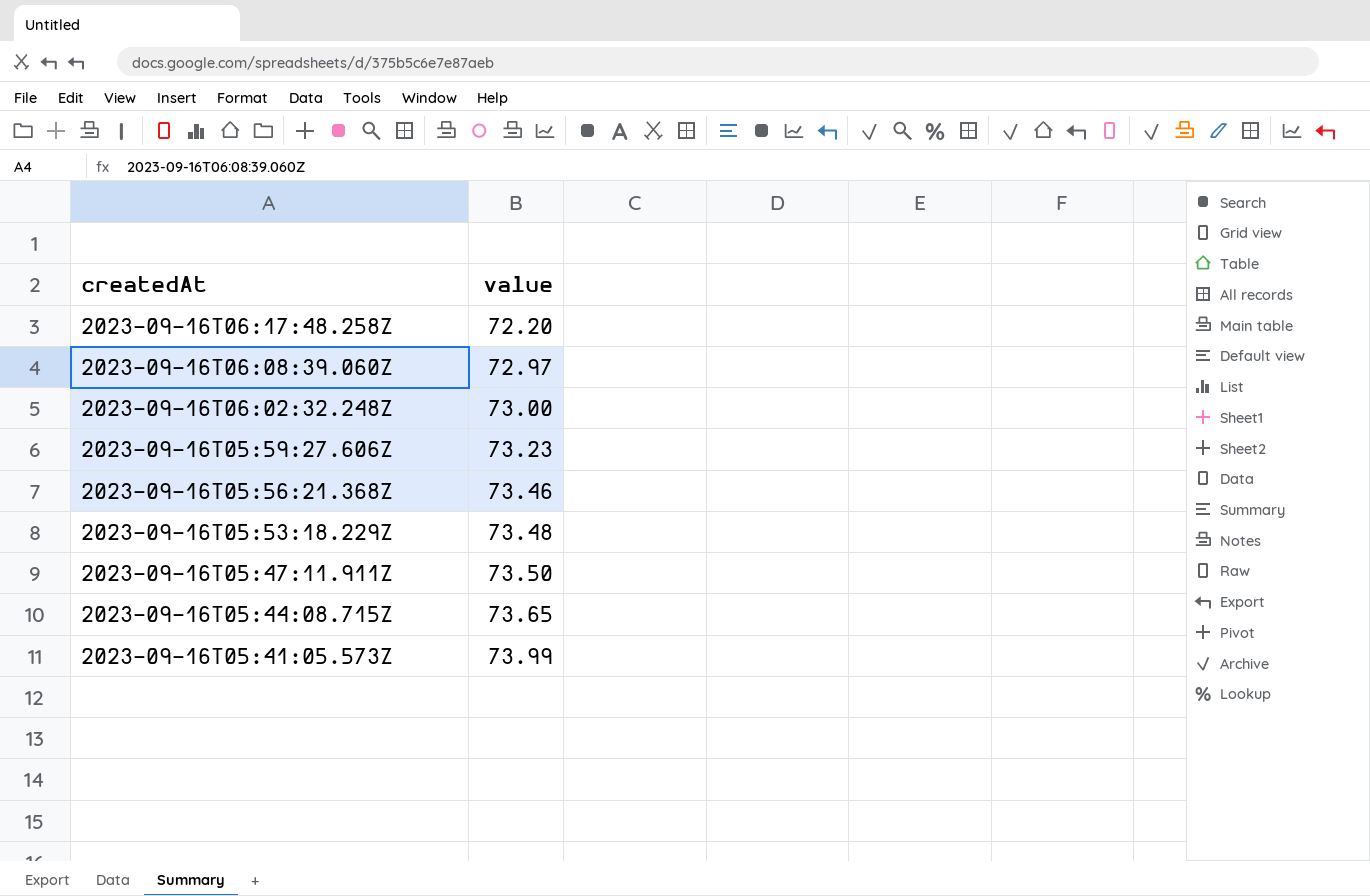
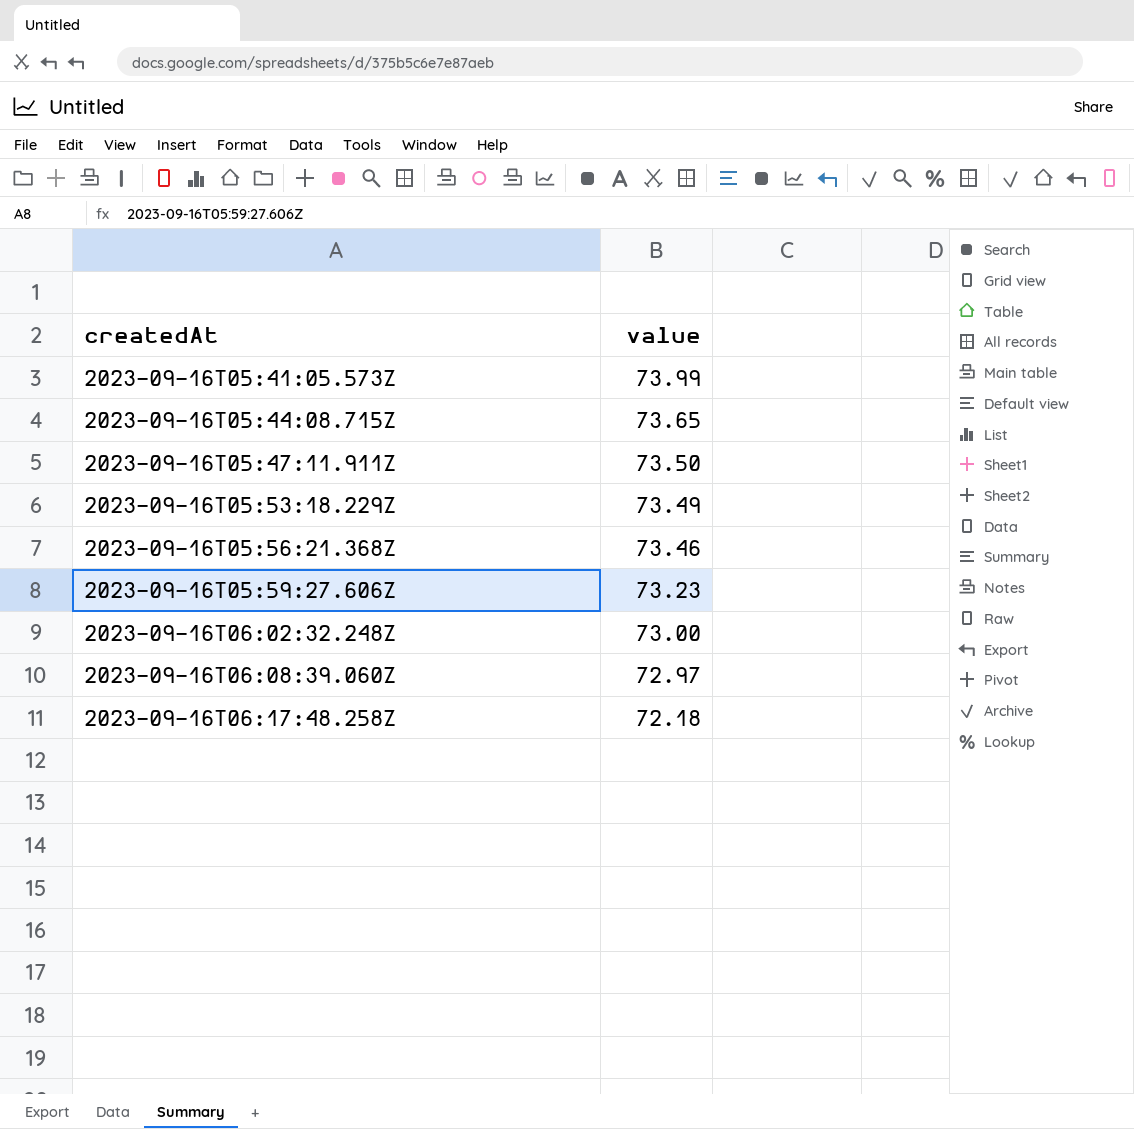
row order: createdAt descending -> createdAt ascending
2023-09-16T05:53:18.229Z | value: 73.48 -> 73.49
2023-09-16T06:17:48.258Z | value: 72.20 -> 72.18

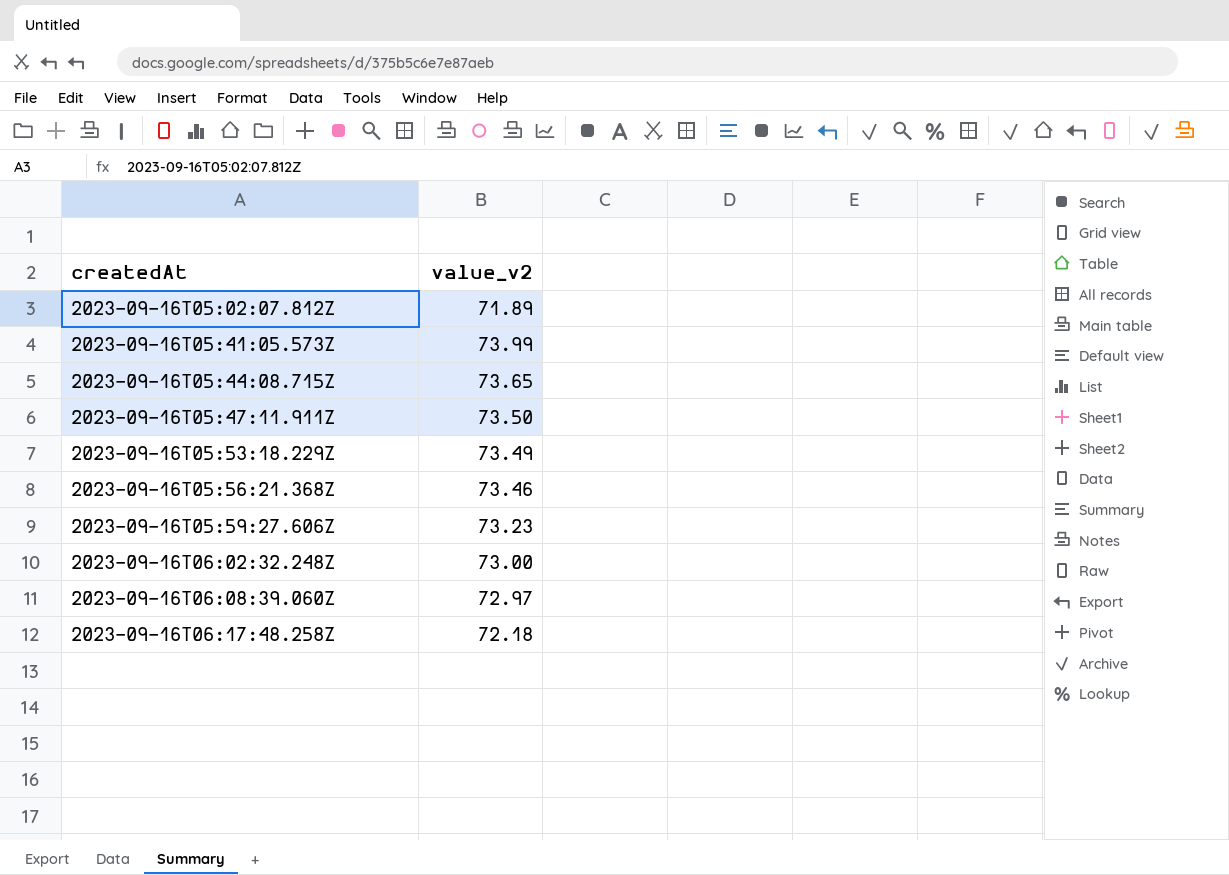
column name: value -> value_v2
row 2023-09-16T05:02:07.812Z: none -> 71.89

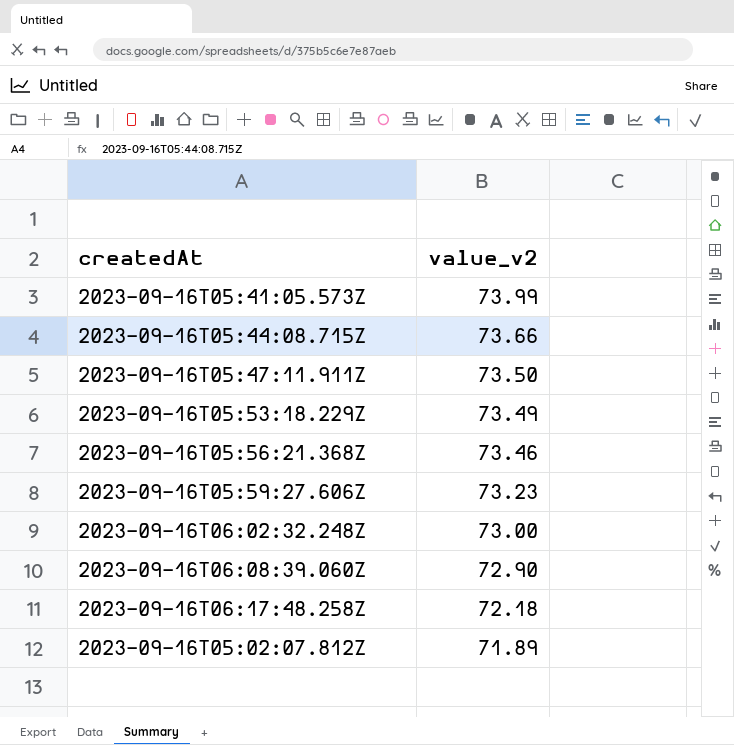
row order: createdAt ascending -> value_v2 descending
2023-09-16T05:44:08.715Z | value_v2: 73.65 -> 73.66
2023-09-16T06:08:39.060Z | value_v2: 72.97 -> 72.90

